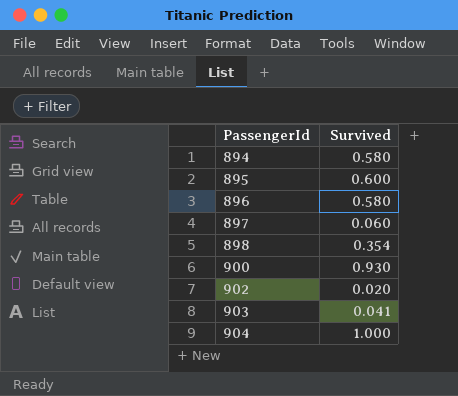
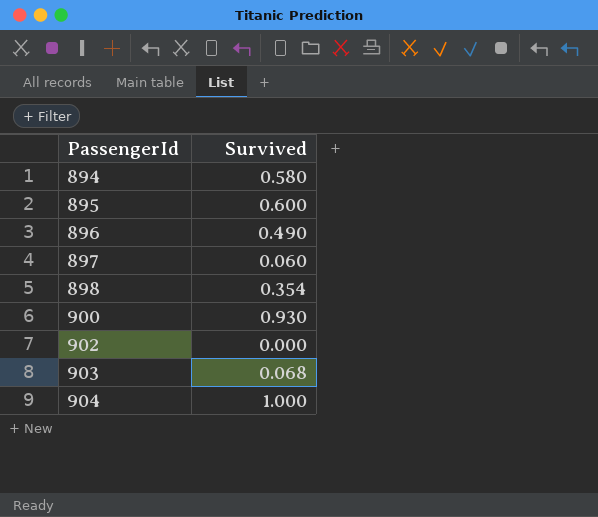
896 | Survived: 0.580 -> 0.490
902 | Survived: 0.020 -> 0.000
903 | Survived: 0.041 -> 0.068

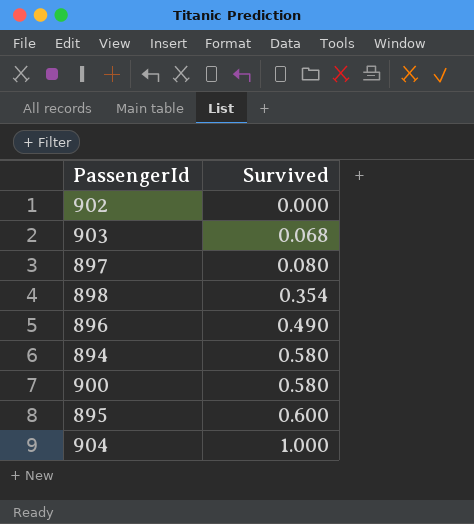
row order: PassengerId ascending -> Survived ascending
897 | Survived: 0.060 -> 0.080
900 | Survived: 0.930 -> 0.580

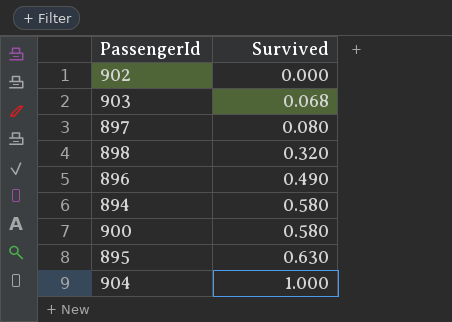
898 | Survived: 0.354 -> 0.320
895 | Survived: 0.600 -> 0.630

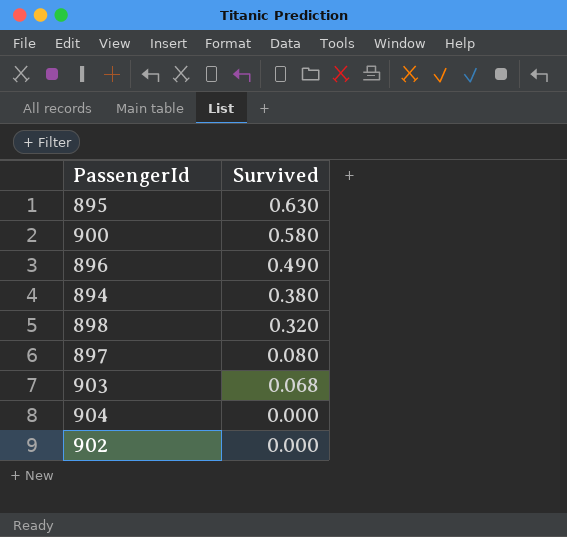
row order: Survived ascending -> Survived descending
894 | Survived: 0.580 -> 0.380
904 | Survived: 1.000 -> 0.000

